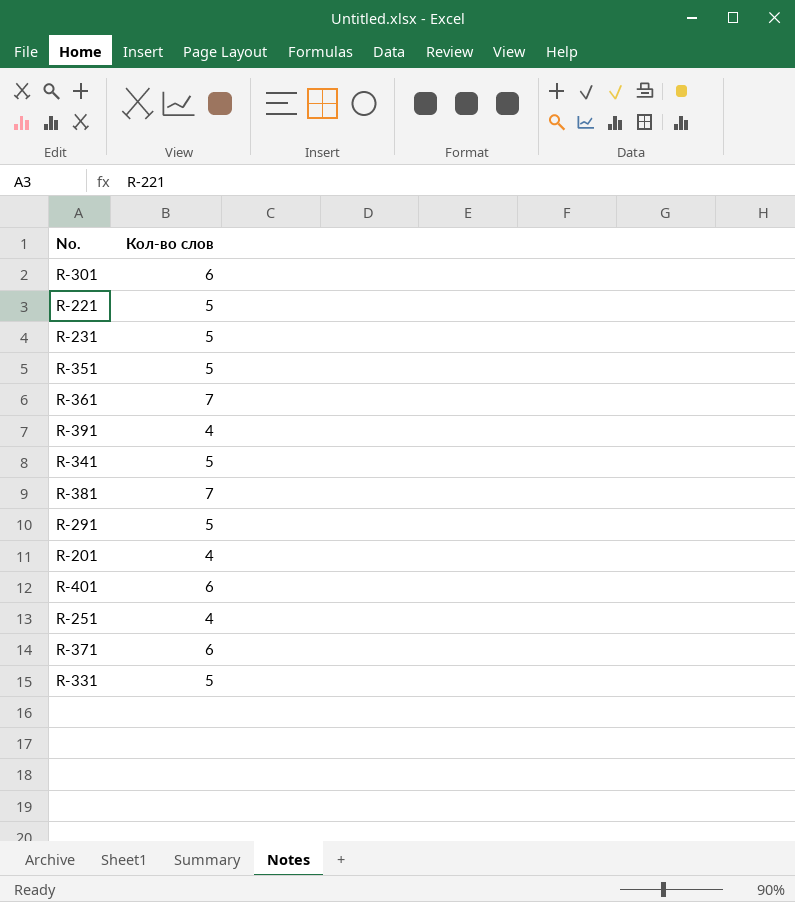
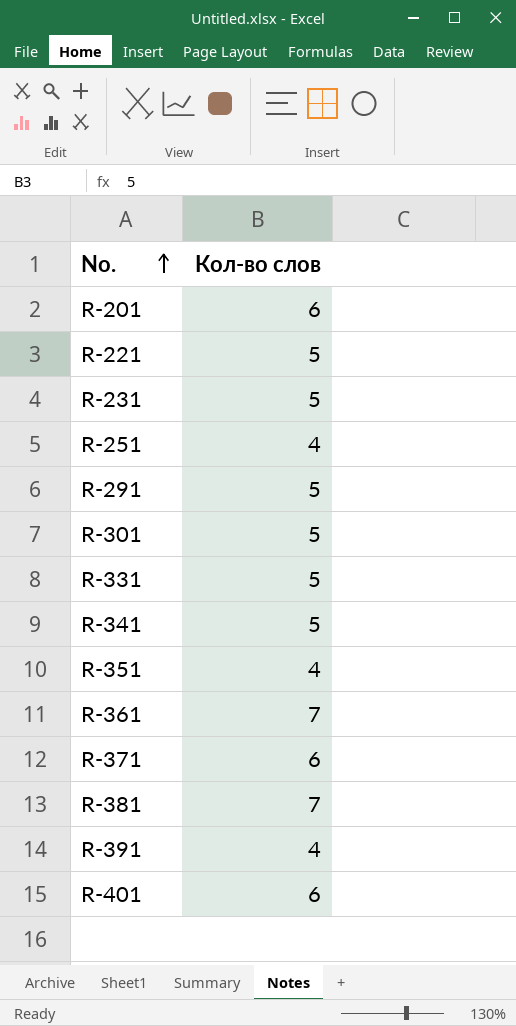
row order: none -> No. ascending
R-201 | Кол-во слов: 4 -> 6
R-301 | Кол-во слов: 6 -> 5
R-351 | Кол-во слов: 5 -> 4

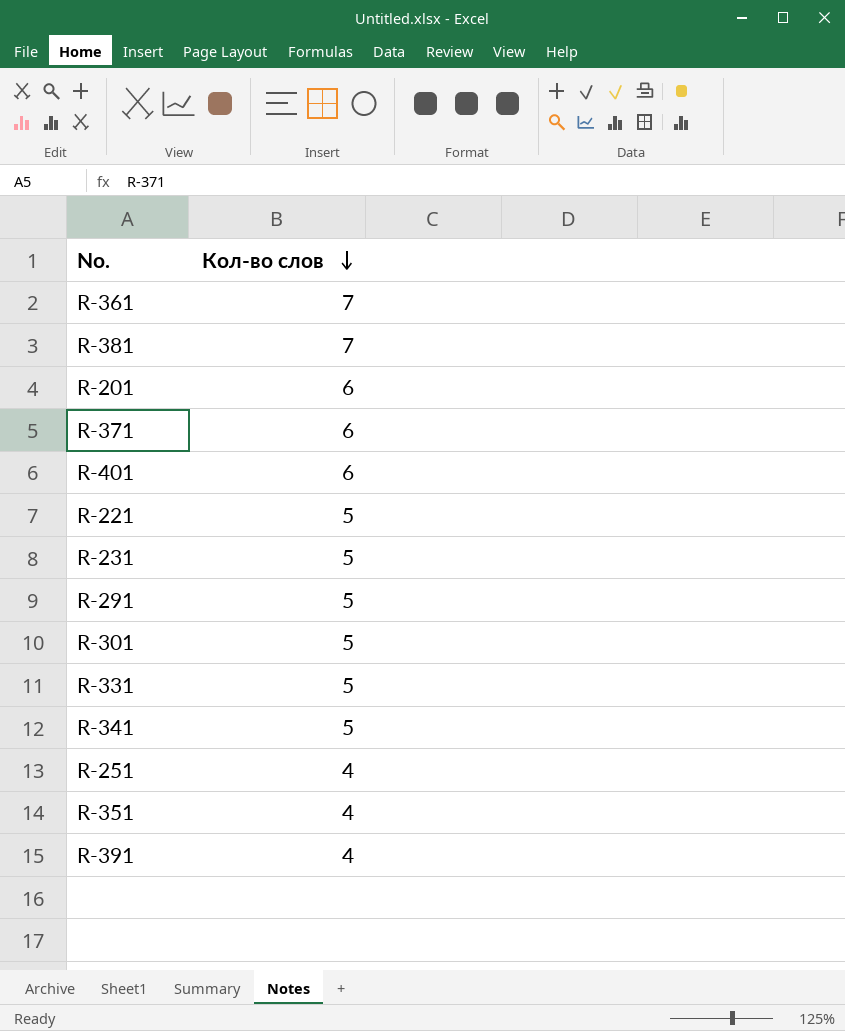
row order: No. ascending -> Кол-во слов descending

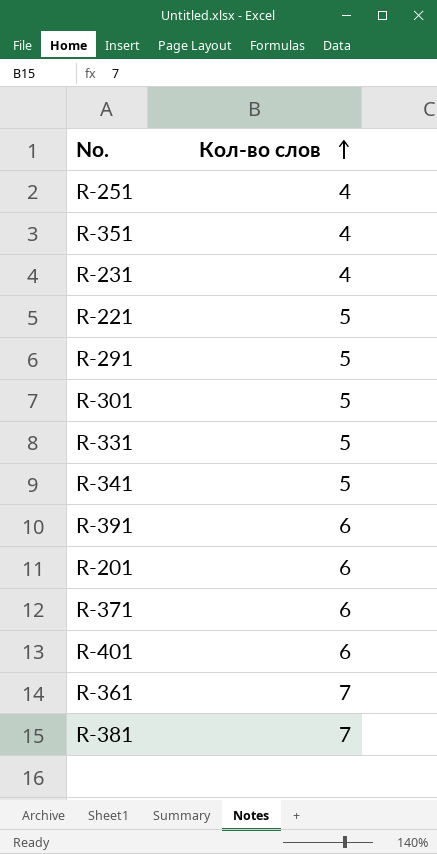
row order: Кол-во слов descending -> Кол-во слов ascending
R-231 | Кол-во слов: 5 -> 4
R-391 | Кол-во слов: 4 -> 6

